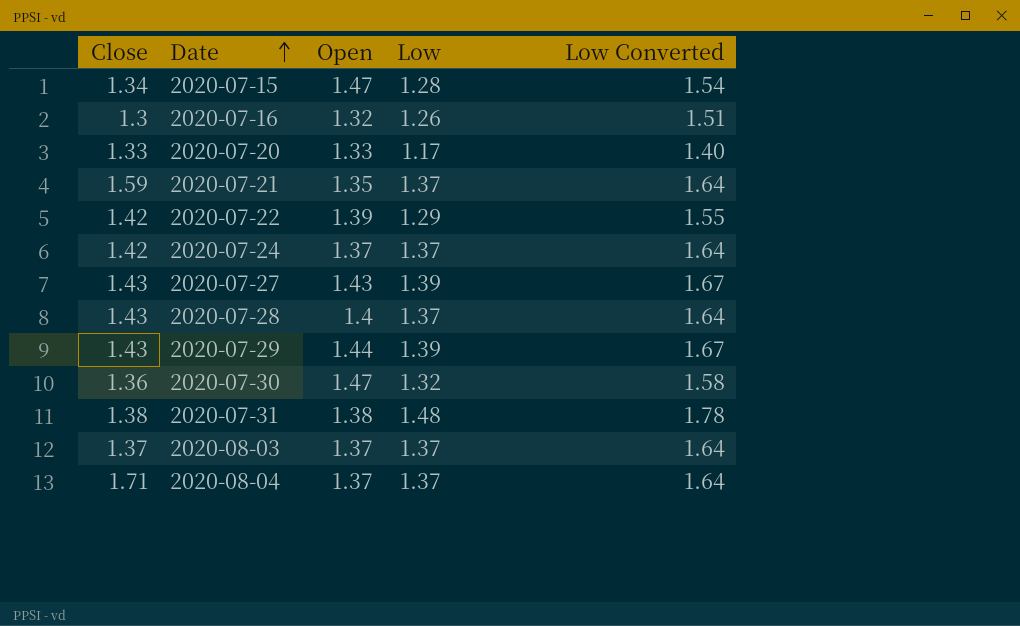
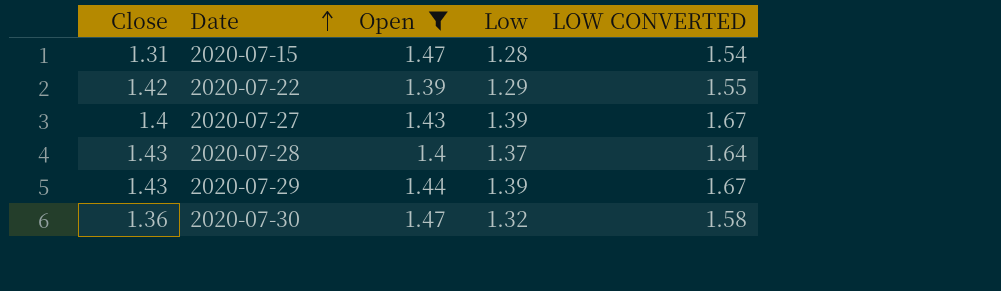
filter: none -> Open >= 1.39
column name: Low Converted -> LOW CONVERTED
2020-07-15 | Close: 1.34 -> 1.31
2020-07-27 | Close: 1.43 -> 1.4

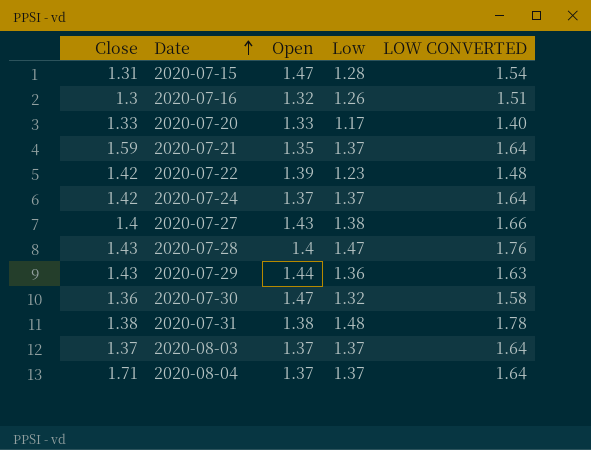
filter: Open >= 1.39 -> none
2020-07-22 | Low: 1.29 -> 1.23
2020-07-22 | LOW CONVERTED: 1.55 -> 1.48
2020-07-27 | Low: 1.39 -> 1.38
2020-07-27 | LOW CONVERTED: 1.67 -> 1.66
2020-07-28 | Low: 1.37 -> 1.47
2020-07-28 | LOW CONVERTED: 1.64 -> 1.76
2020-07-29 | Low: 1.39 -> 1.36
2020-07-29 | LOW CONVERTED: 1.67 -> 1.63

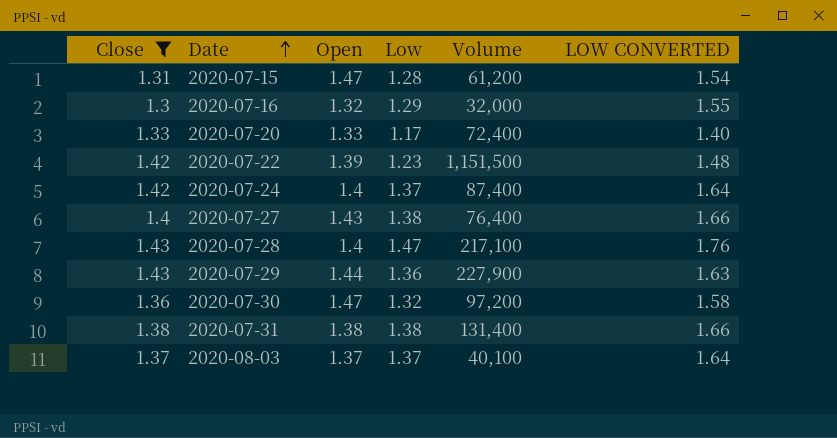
filter: none -> Close <= 1.43
column Volume | position: none -> 5
2020-07-16 | Low: 1.26 -> 1.29
2020-07-16 | LOW CONVERTED: 1.51 -> 1.55
2020-07-24 | Open: 1.37 -> 1.4
2020-07-31 | Low: 1.48 -> 1.38
2020-07-31 | LOW CONVERTED: 1.78 -> 1.66

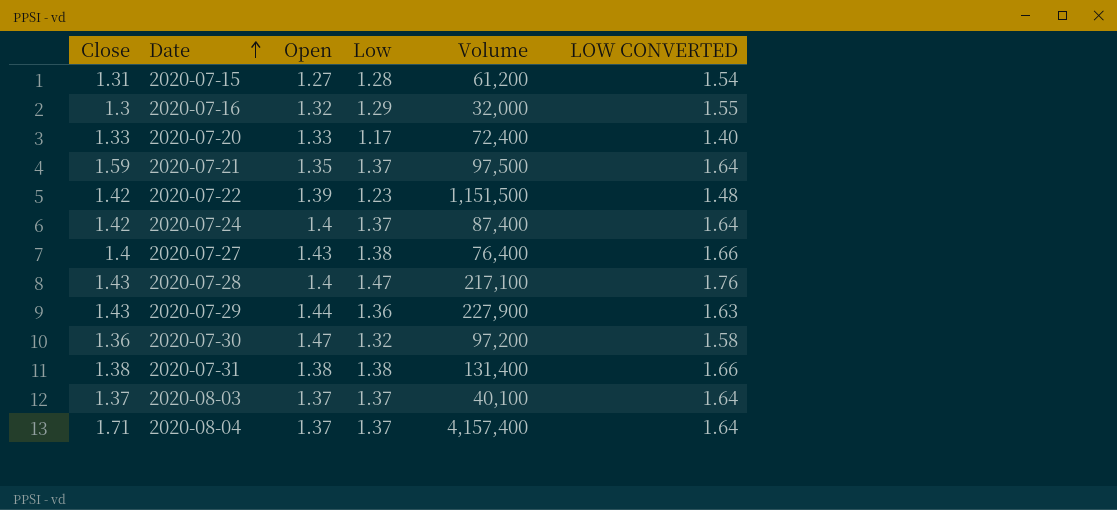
filter: Close <= 1.43 -> none
2020-07-15 | Open: 1.47 -> 1.27

